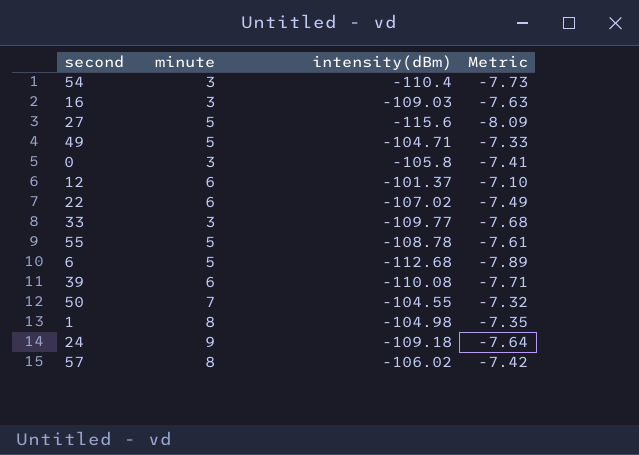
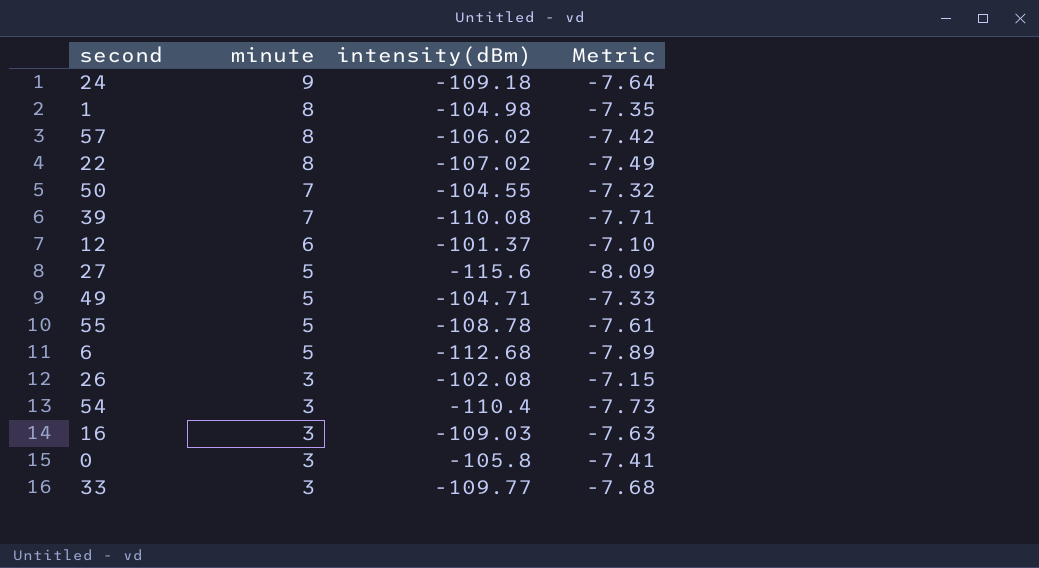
row order: none -> minute descending
22 | minute: 6 -> 8
39 | minute: 6 -> 7
row 26: none -> 3 | -102.08 | -7.15

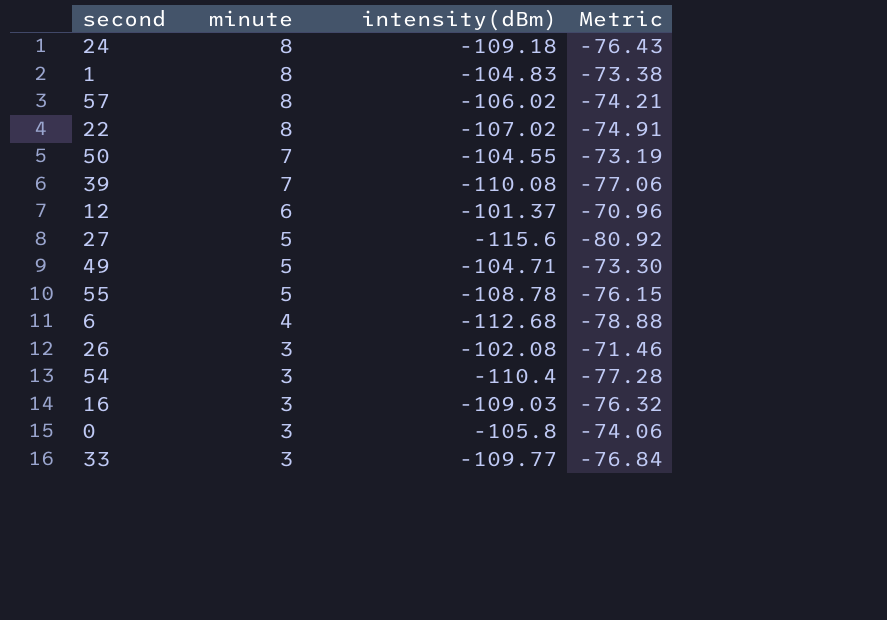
column Metric | formula: [intensity(dBm)] * 0.07 -> [intensity(dBm)] * 0.7
24 | minute: 9 -> 8
1 | intensity(dBm): -104.98 -> -104.83
6 | minute: 5 -> 4

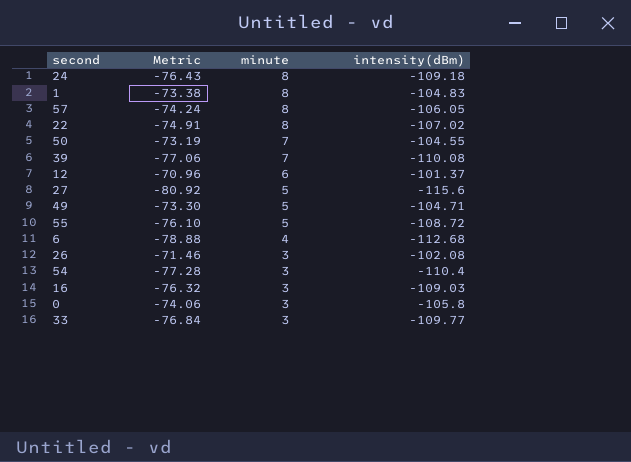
column Metric | position: 4 -> 2
57 | Metric: -74.21 -> -74.24
57 | intensity(dBm): -106.02 -> -106.05
55 | Metric: -76.15 -> -76.10
55 | intensity(dBm): -108.78 -> -108.72

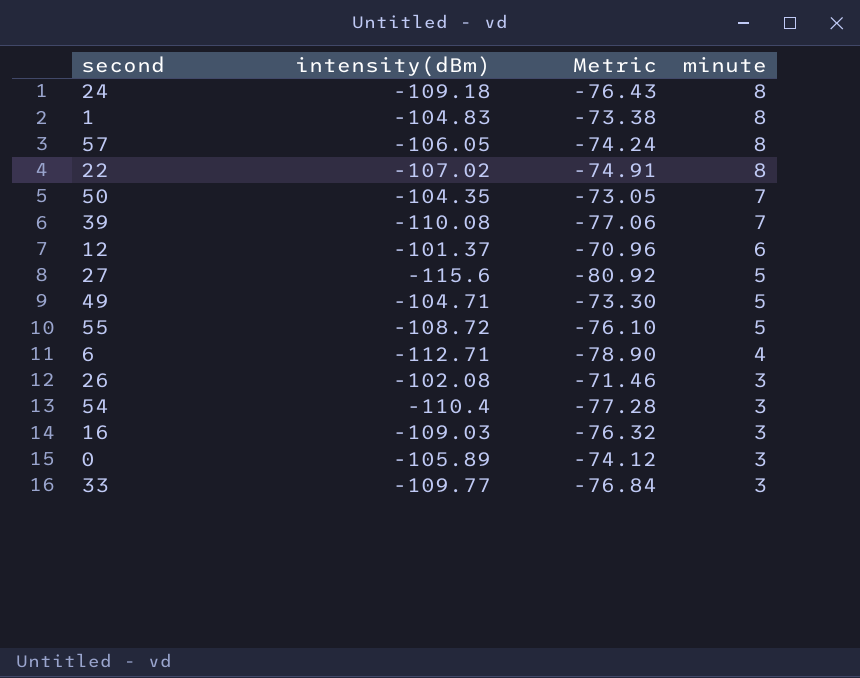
column intensity(dBm) | position: 4 -> 2
50 | intensity(dBm): -104.55 -> -104.35
50 | Metric: -73.19 -> -73.05
6 | intensity(dBm): -112.68 -> -112.71
6 | Metric: -78.88 -> -78.90
0 | intensity(dBm): -105.8 -> -105.89
0 | Metric: -74.06 -> -74.12

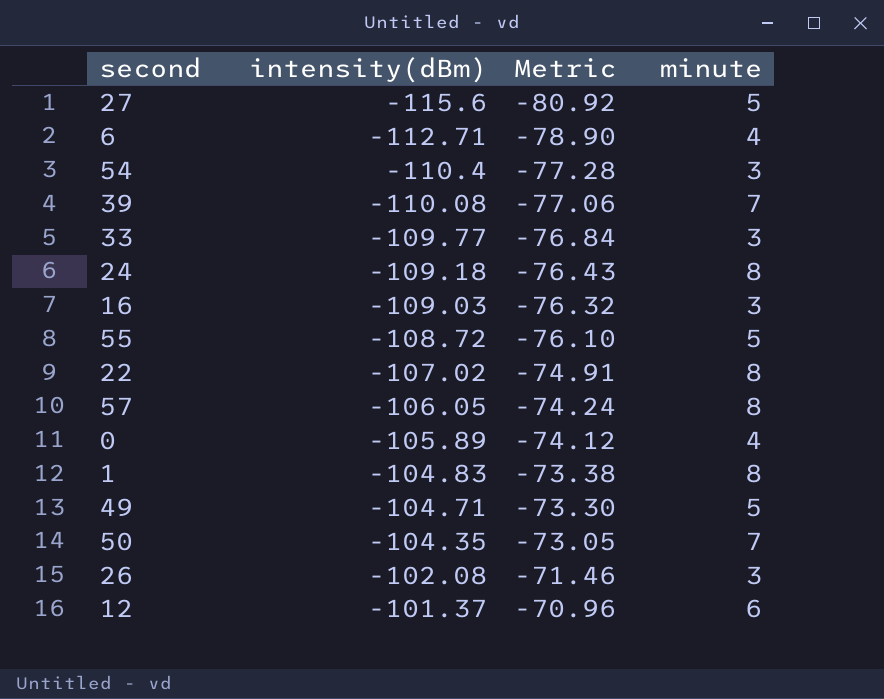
row order: minute descending -> intensity(dBm) ascending
0 | minute: 3 -> 4

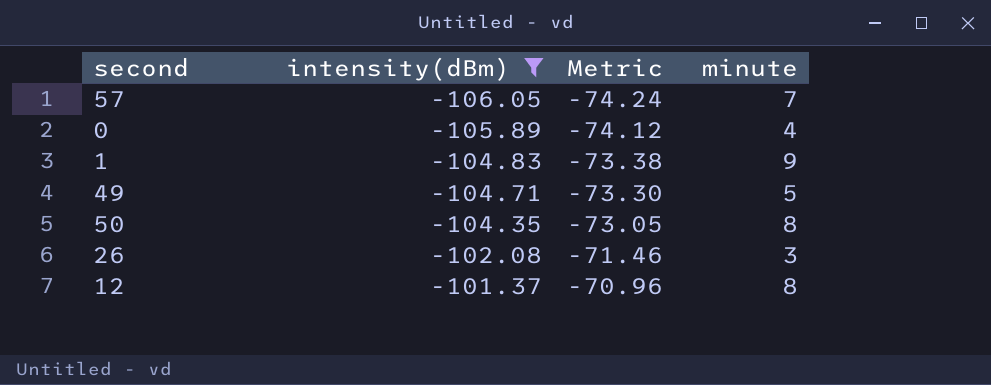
filter: none -> intensity(dBm) >= -106.05
57 | minute: 8 -> 7
1 | minute: 8 -> 9
50 | minute: 7 -> 8
12 | minute: 6 -> 8

